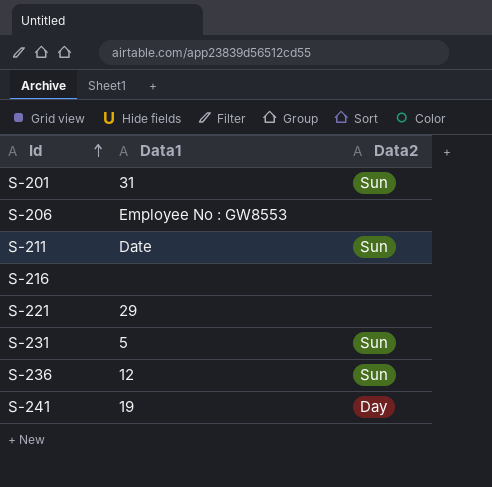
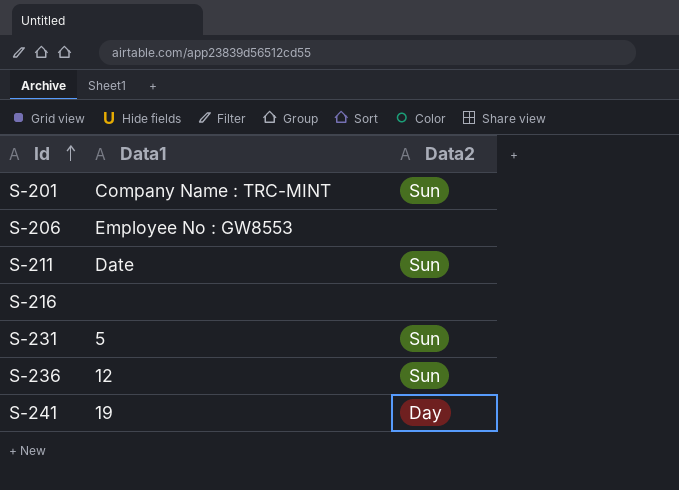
row S-221: 29 | none -> none
S-201 | Data1: 31 -> Company Name : TRC-MINT

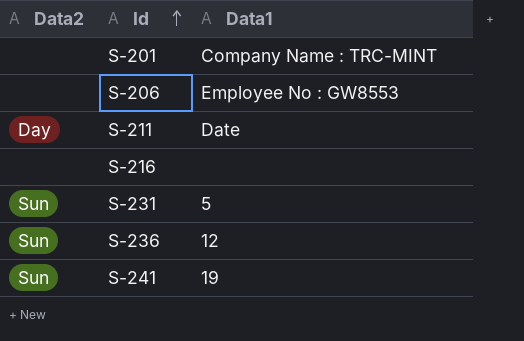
column Data2 | position: 3 -> 1
S-201 | Data2: Sun -> none
S-211 | Data2: Sun -> Day
S-241 | Data2: Day -> Sun

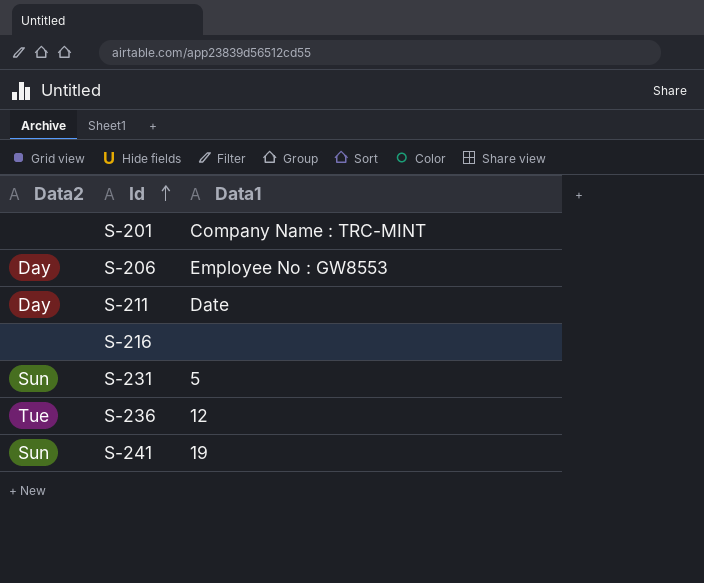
S-206 | Data2: none -> Day
S-236 | Data2: Sun -> Tue

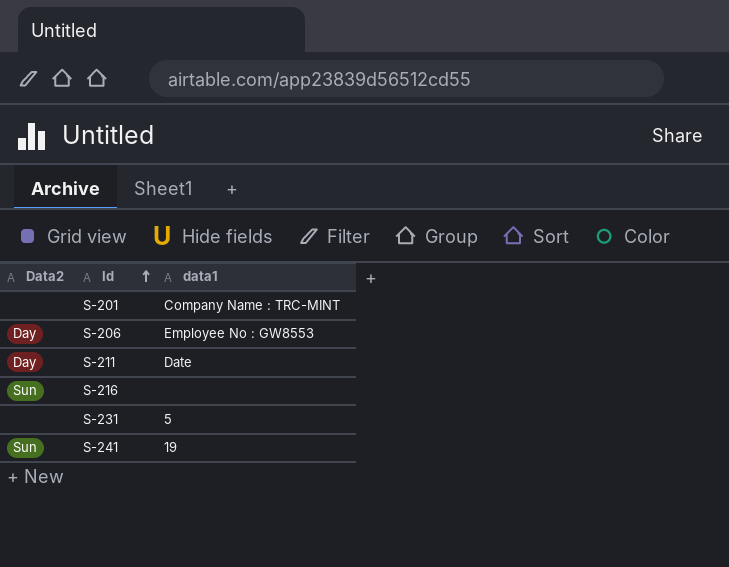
column name: Data1 -> data1
row S-236: Tue | 12 -> none
S-216 | Data2: none -> Sun
S-231 | Data2: Sun -> none

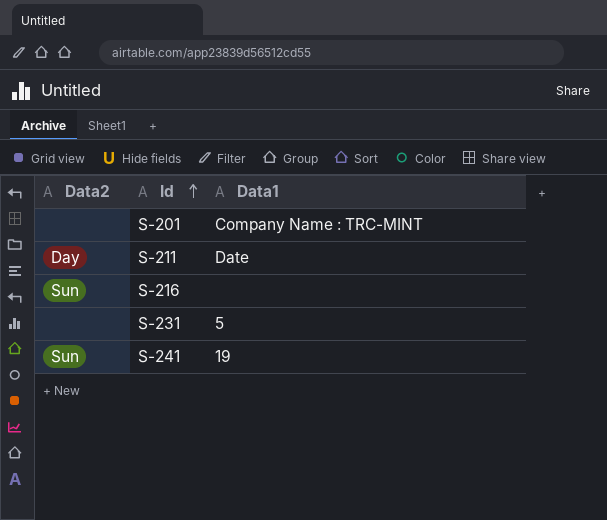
column name: data1 -> Data1
row S-206: Day | Employee No : GW8553 -> none

